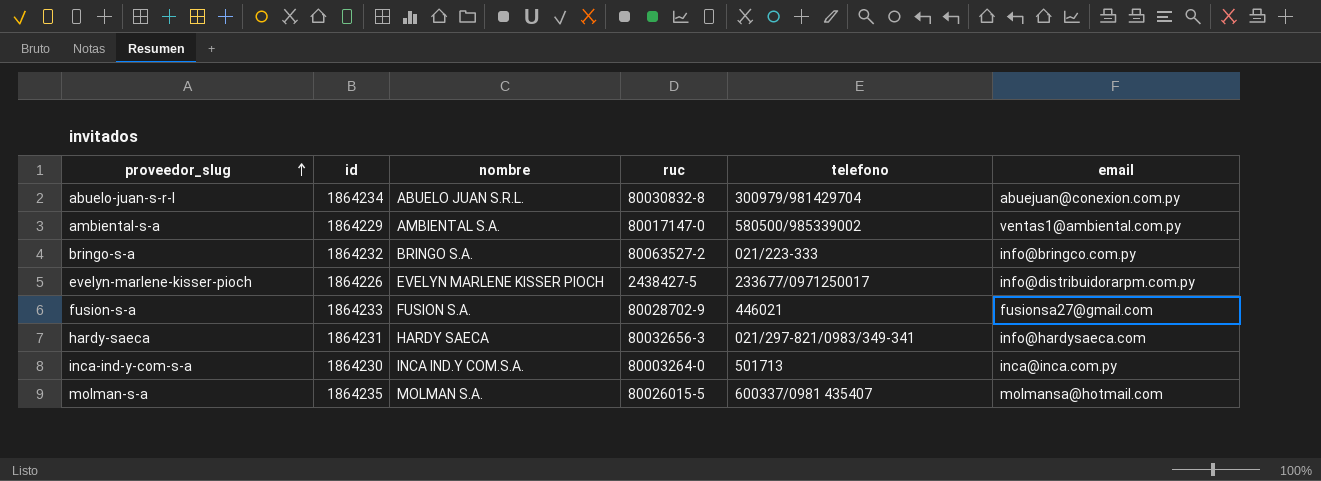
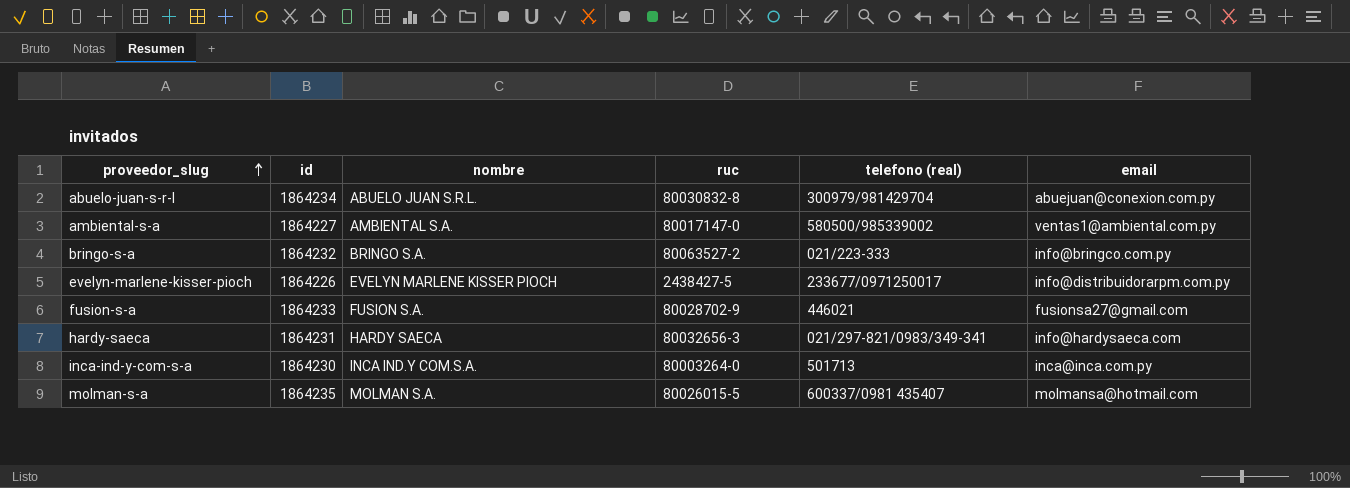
column name: telefono -> telefono (real)
ambiental-s-a | id: 1864229 -> 1864227

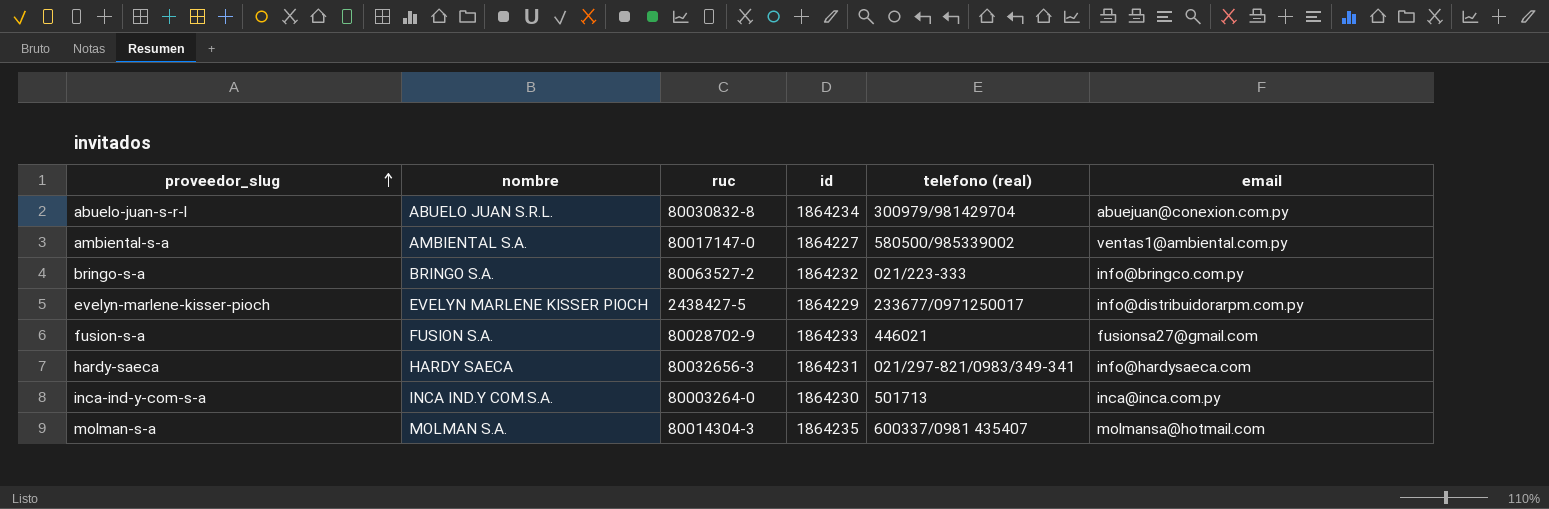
column id | position: 2 -> 4
evelyn-marlene-kisser-pioch | id: 1864226 -> 1864229
molman-s-a | ruc: 80026015-5 -> 80014304-3

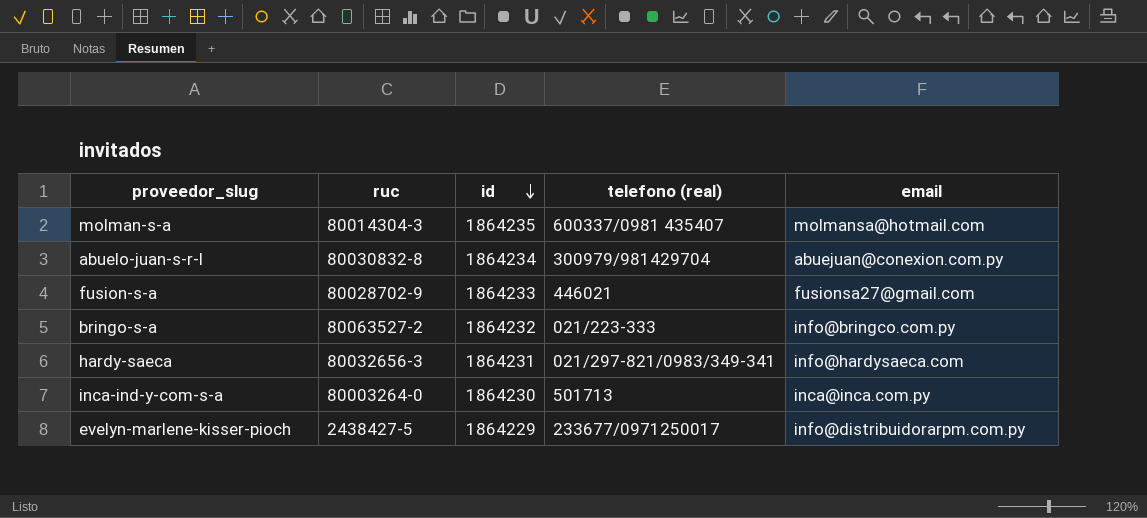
row order: proveedor_slug ascending -> id descending
column nombre | position: 2 -> none
row ambiental-s-a: AMBIENTAL S.A. | 80017147-0 | 1864227 | 580500/985339002 | ventas1@ambiental.com.py -> none

